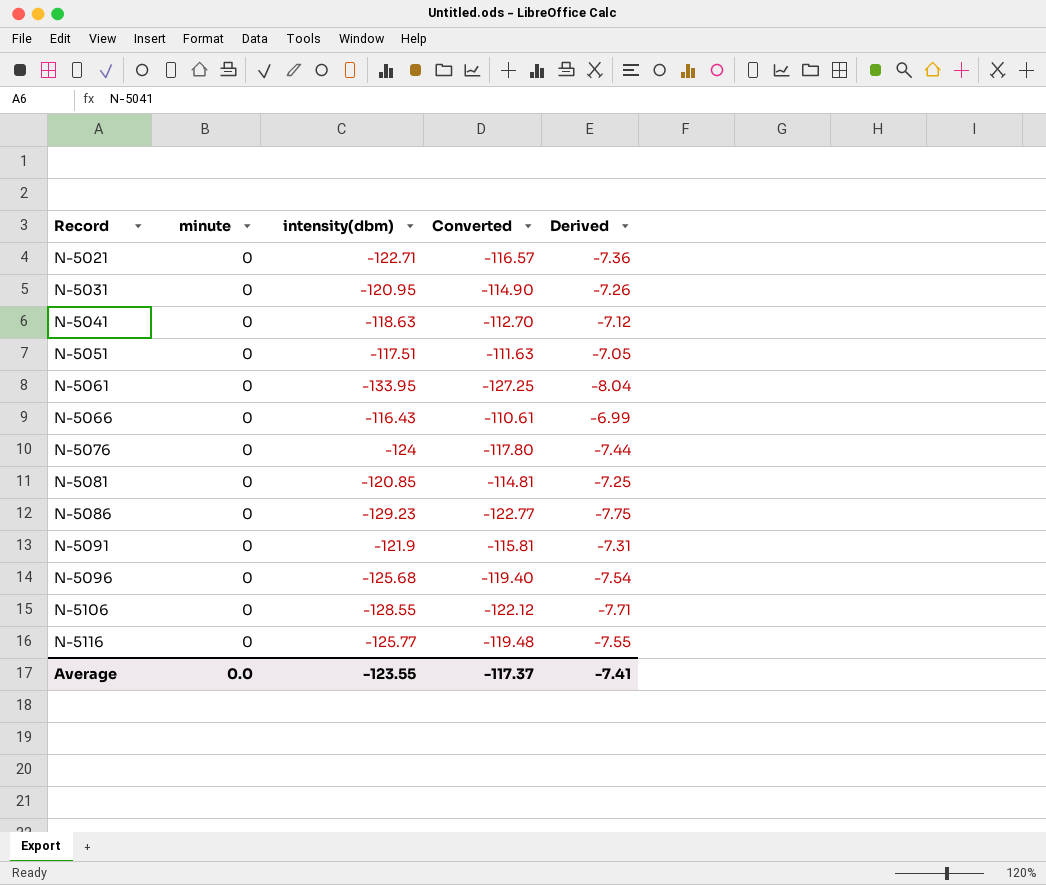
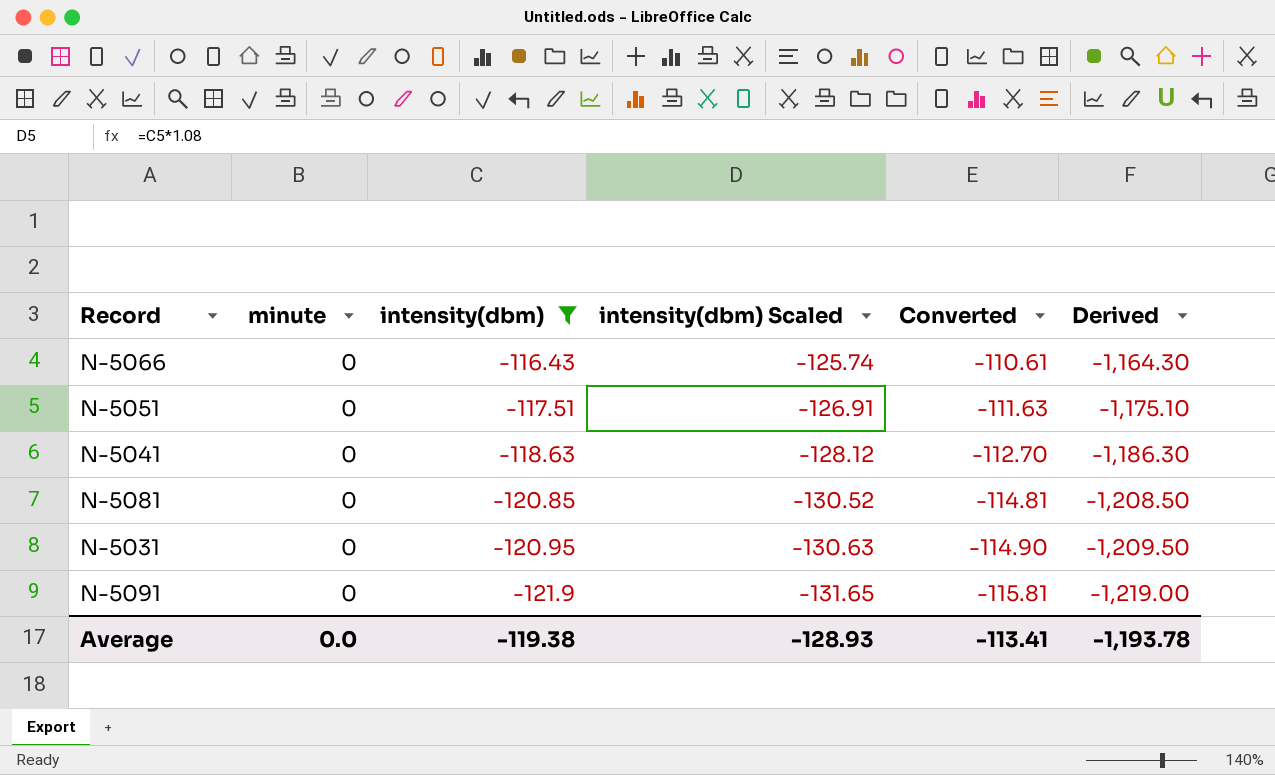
filter: none -> intensity(dbm) >= -121.9
row order: Record ascending -> intensity(dbm) descending
column intensity(dbm) Scaled | formula: none -> [intensity(dbm)] * 1.08
column Derived | formula: [intensity(dbm)] * 0.06 -> [intensity(dbm)] * 10
Average | intensity(dbm): -123.55 -> -119.38
Average | Converted: -117.37 -> -113.41
Average | Derived: -7.41 -> -1,193.78

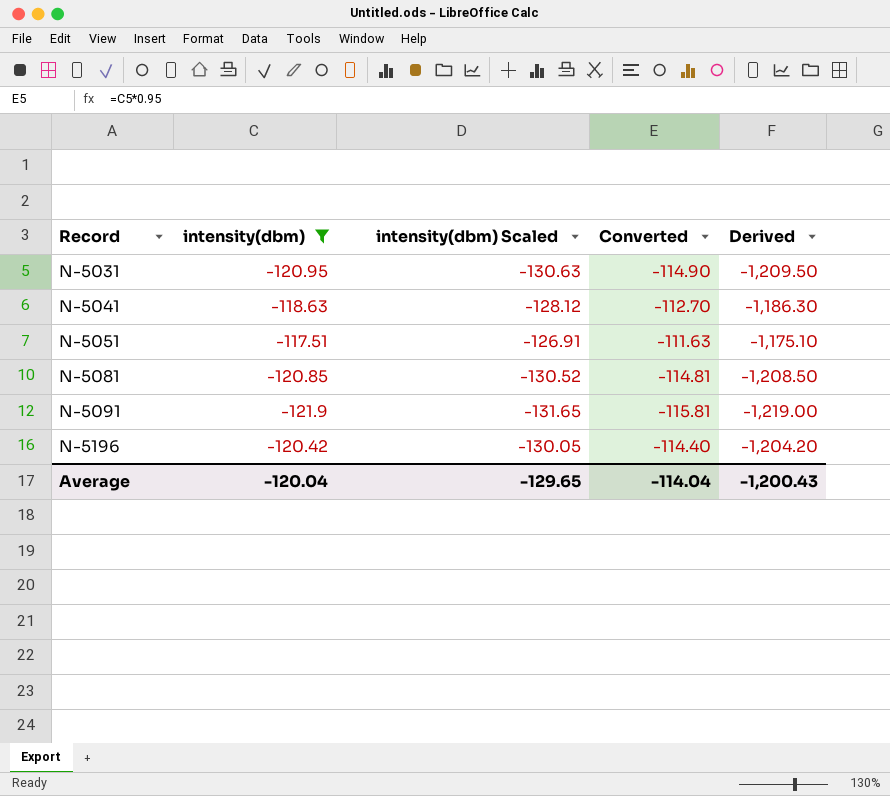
row order: intensity(dbm) descending -> Record ascending
column minute | position: 2 -> none
row N-5066: 0 | -116.43 | -125.74 | -110.61 | -1,164.30 -> none
row N-5196: none -> -120.42 | -130.05 | -114.40 | -1,204.20
Average | intensity(dbm): -119.38 -> -120.04
Average | intensity(dbm) Scaled: -128.93 -> -129.65
Average | Converted: -113.41 -> -114.04
Average | Derived: -1,193.78 -> -1,200.43

